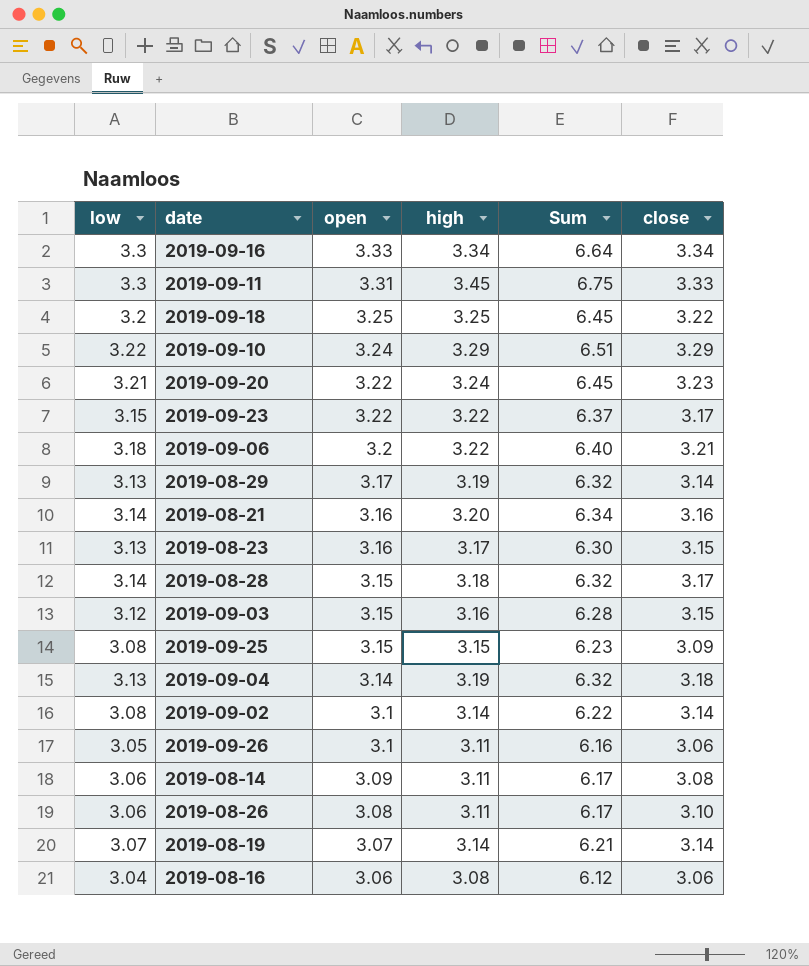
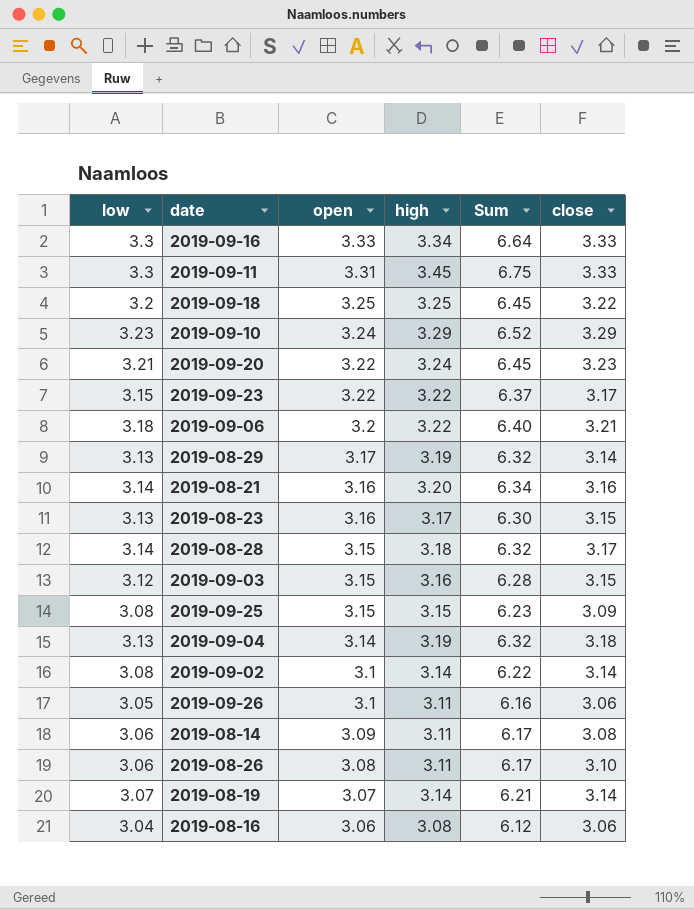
2019-09-16 | close: 3.34 -> 3.33
2019-09-10 | low: 3.22 -> 3.23
2019-09-10 | Sum: 6.51 -> 6.52

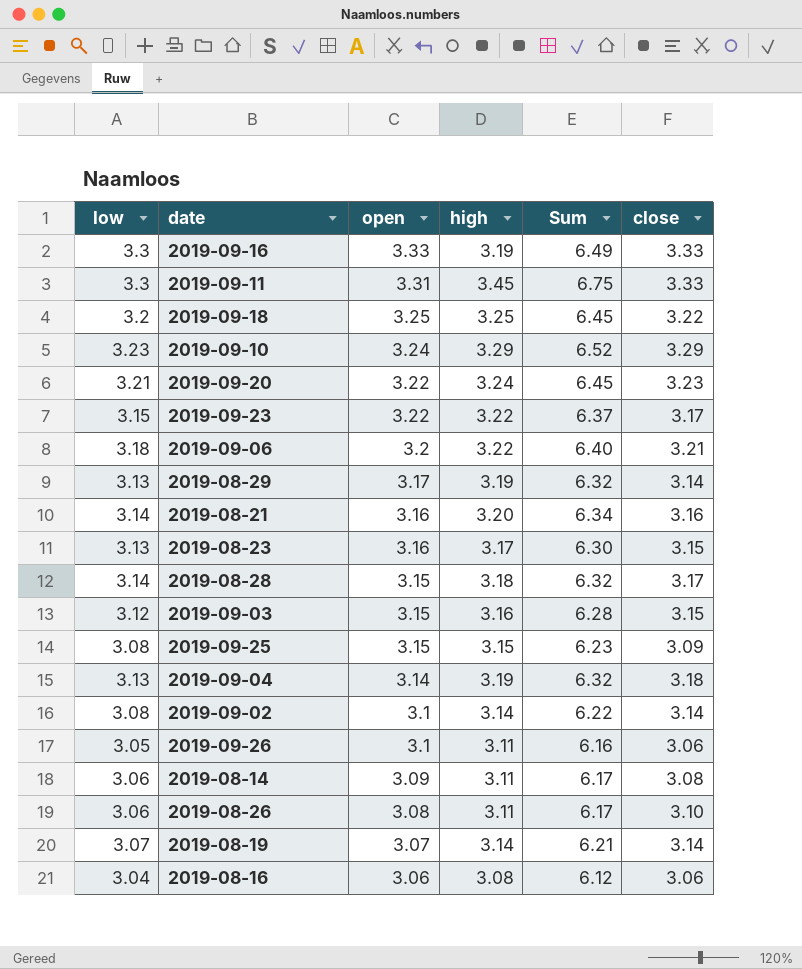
2019-09-16 | high: 3.34 -> 3.19
2019-09-16 | Sum: 6.64 -> 6.49

